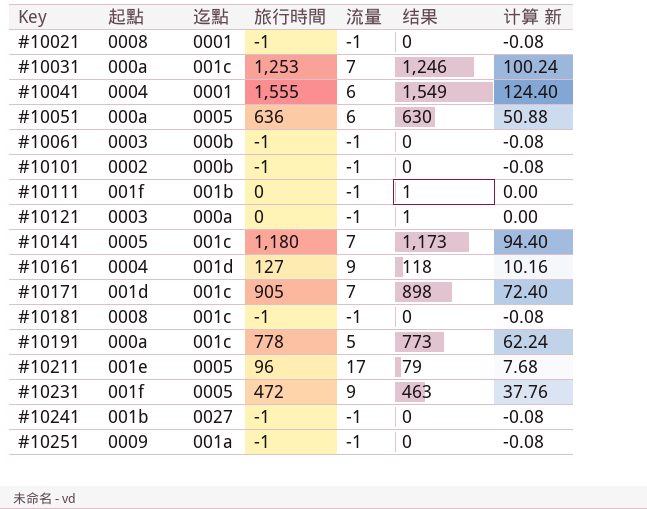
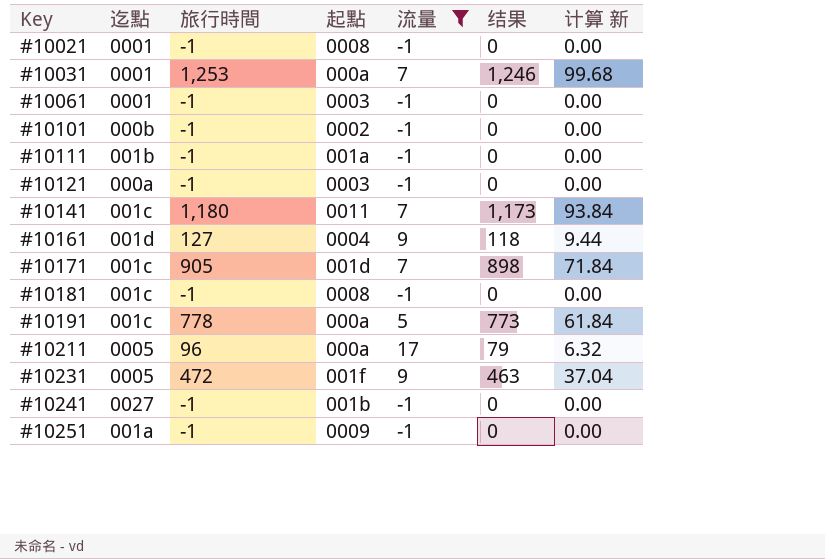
filter: none -> 流量 != 6
column 起點 | position: 2 -> 4
column 计算 新 | formula: [旅行時間] * 0.08 -> [结果] * 0.08
#10031 | 迄點: 001c -> 0001
#10061 | 迄點: 000b -> 0001
#10111 | 旅行時間: 0 -> -1
#10111 | 起點: 001f -> 001a
#10111 | 结果: 1 -> 0
#10121 | 旅行時間: 0 -> -1
#10121 | 结果: 1 -> 0
#10141 | 起點: 0005 -> 0011
#10211 | 起點: 001e -> 000a

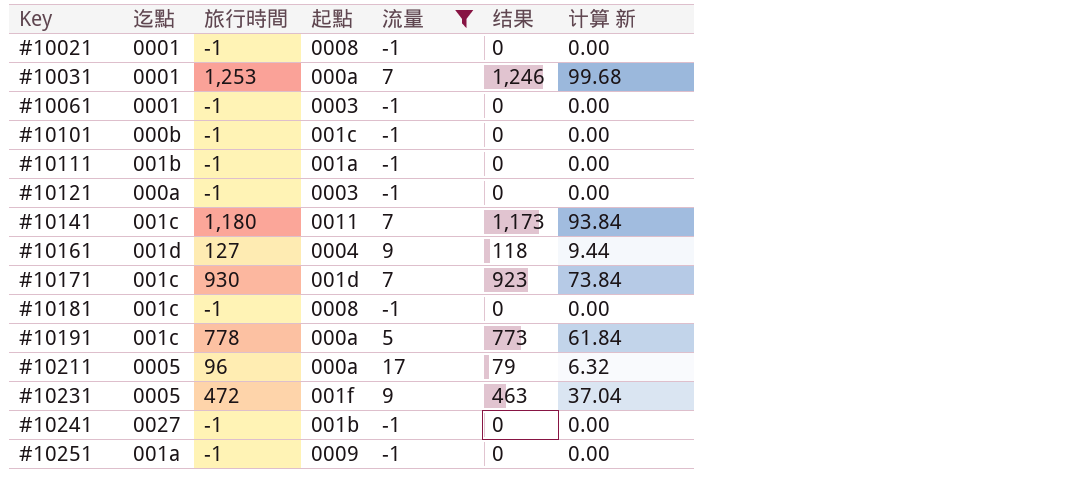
#10101 | 起點: 0002 -> 001c
#10171 | 旅行時間: 905 -> 930
#10171 | 结果: 898 -> 923
#10171 | 计算 新: 71.84 -> 73.84

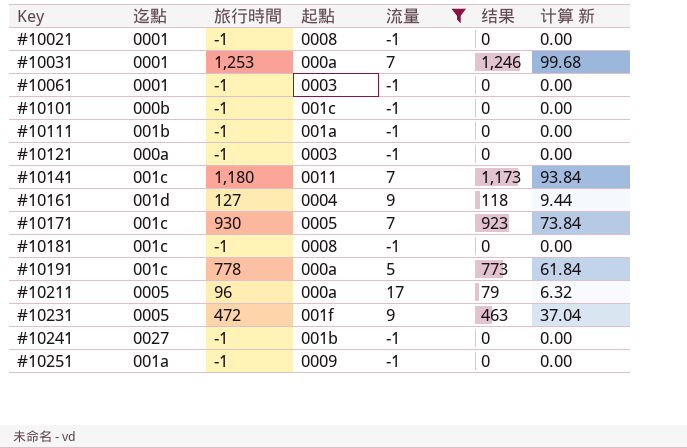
#10171 | 起點: 001d -> 0005

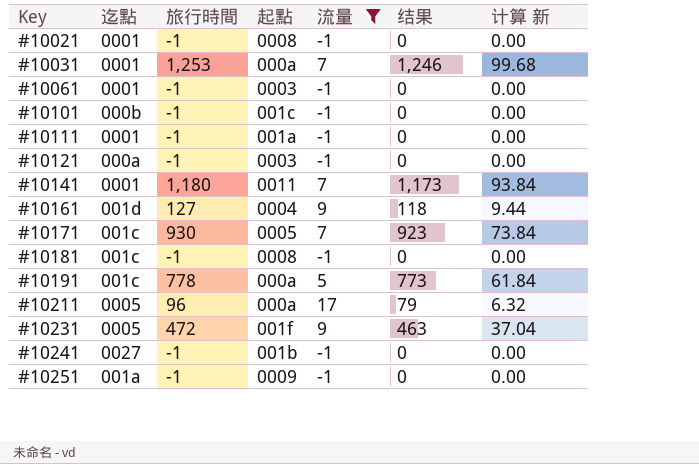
#10111 | 迄點: 001b -> 0001
#10141 | 迄點: 001c -> 0001

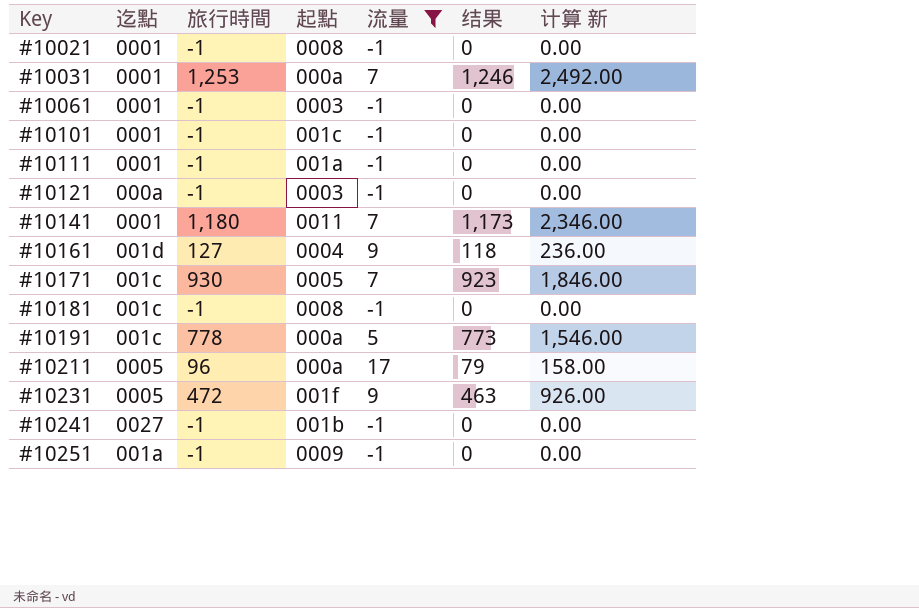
column 计算 新 | formula: [结果] * 0.08 -> [结果] * 2
#10101 | 迄點: 000b -> 0001

